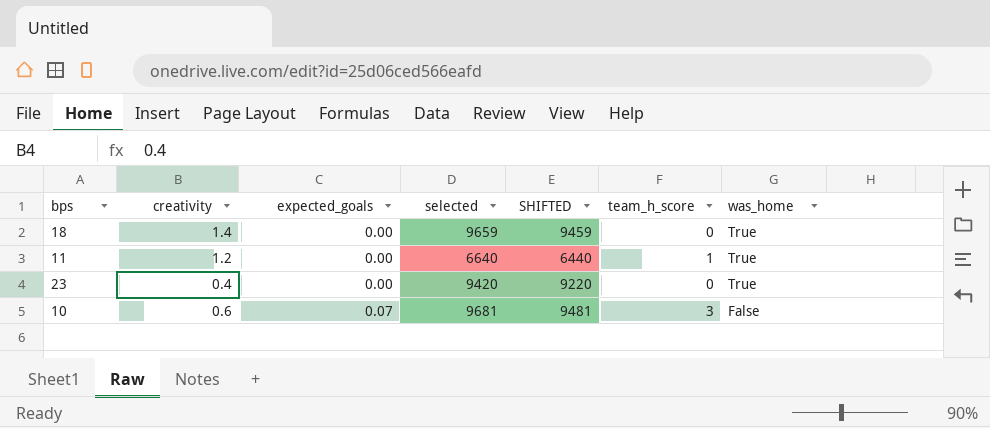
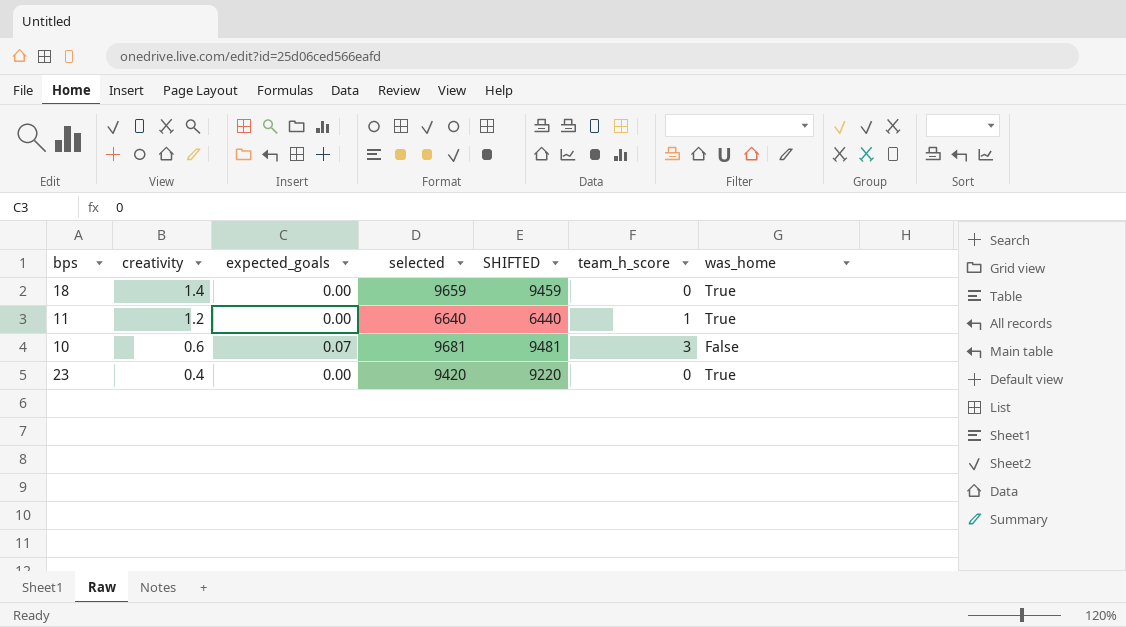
row order: expected_goals ascending -> creativity descending

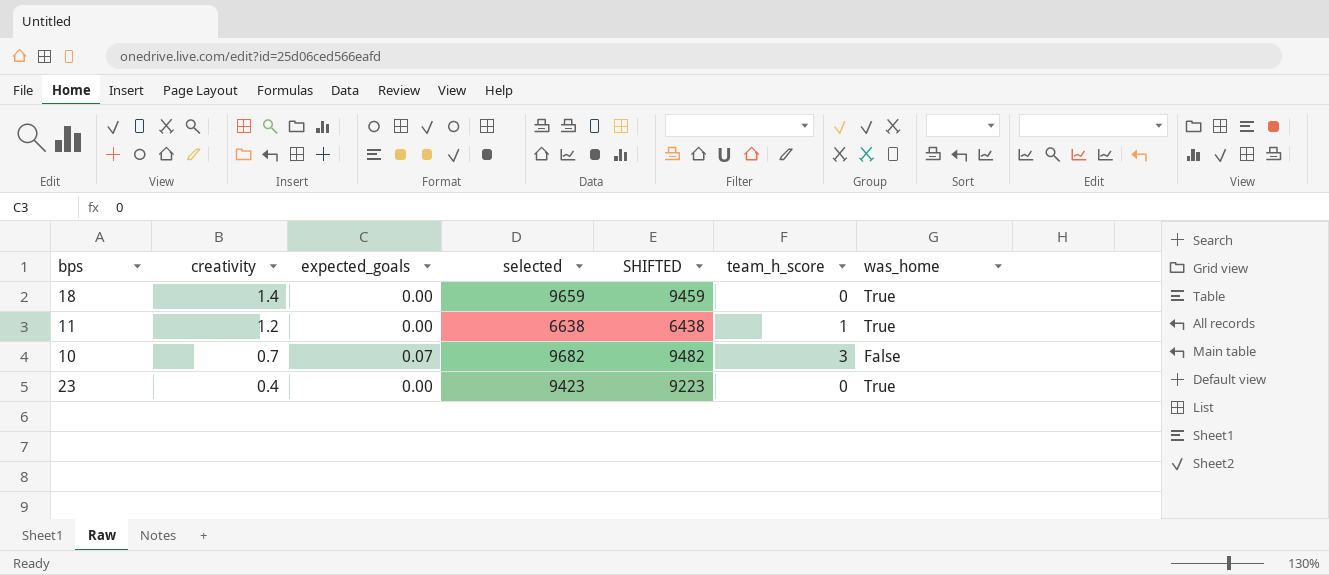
11 | selected: 6640 -> 6638
11 | SHIFTED: 6440 -> 6438
10 | creativity: 0.6 -> 0.7
10 | selected: 9681 -> 9682
10 | SHIFTED: 9481 -> 9482
23 | selected: 9420 -> 9423
23 | SHIFTED: 9220 -> 9223

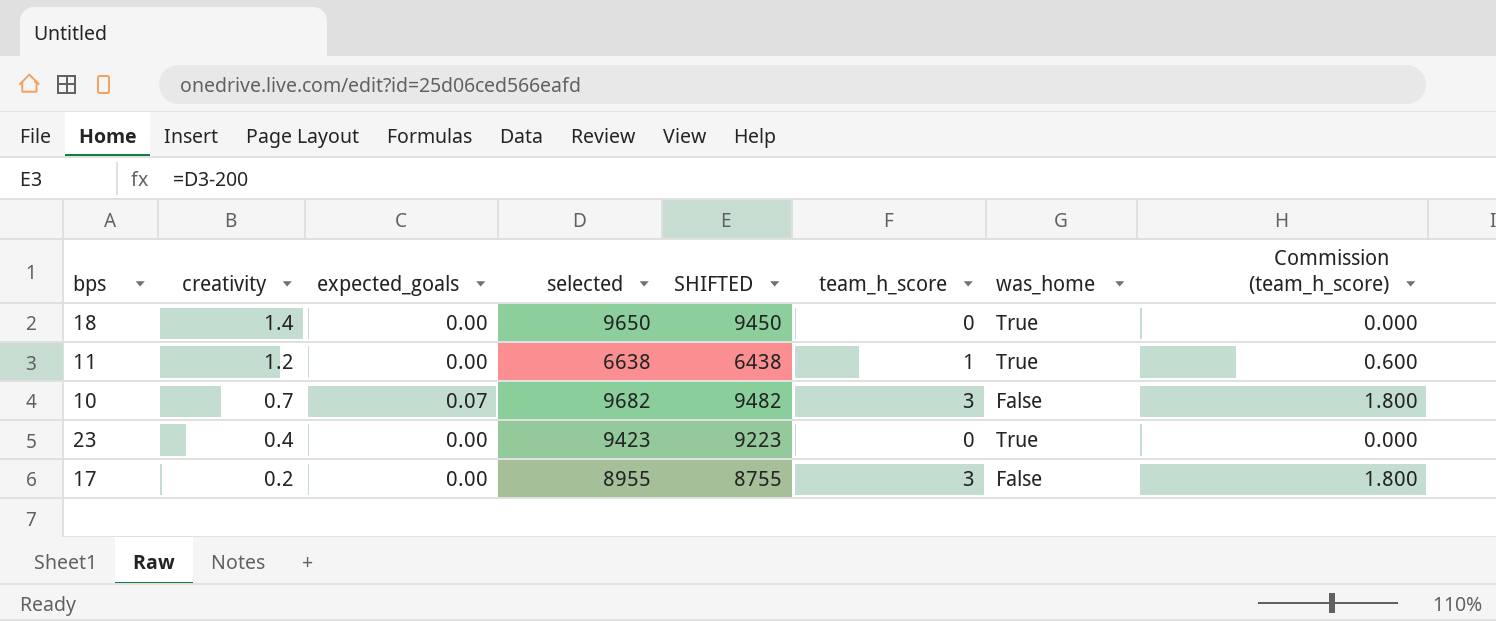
column Commission (team_h_score) | formula: none -> [team_h_score] * 0.6
18 | selected: 9659 -> 9650
18 | SHIFTED: 9459 -> 9450
row 17: none -> 0.2 | 0.00 | 8955 | 8755 | 3 | False | 1.800

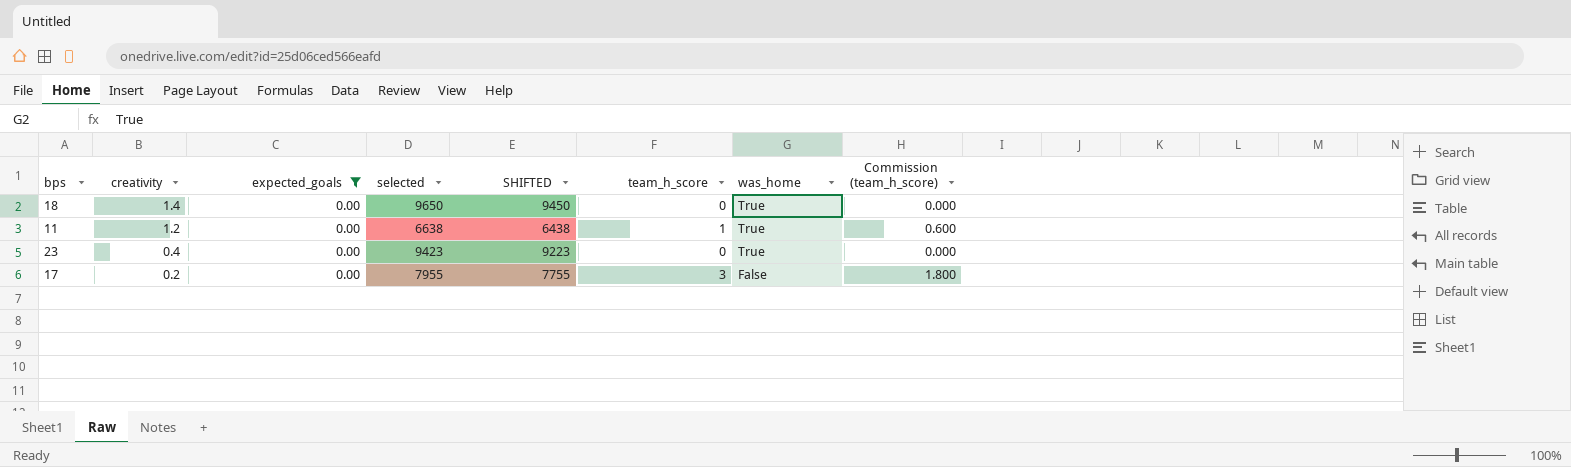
filter: none -> expected_goals = 0.00
17 | selected: 8955 -> 7955
17 | SHIFTED: 8755 -> 7755

